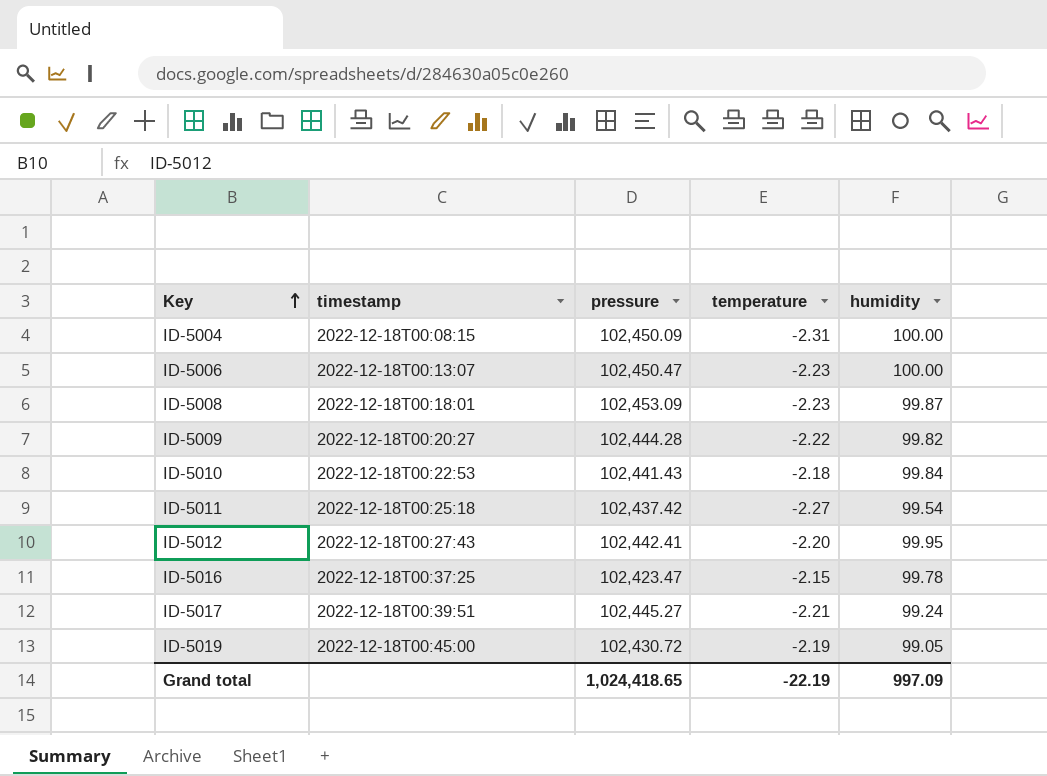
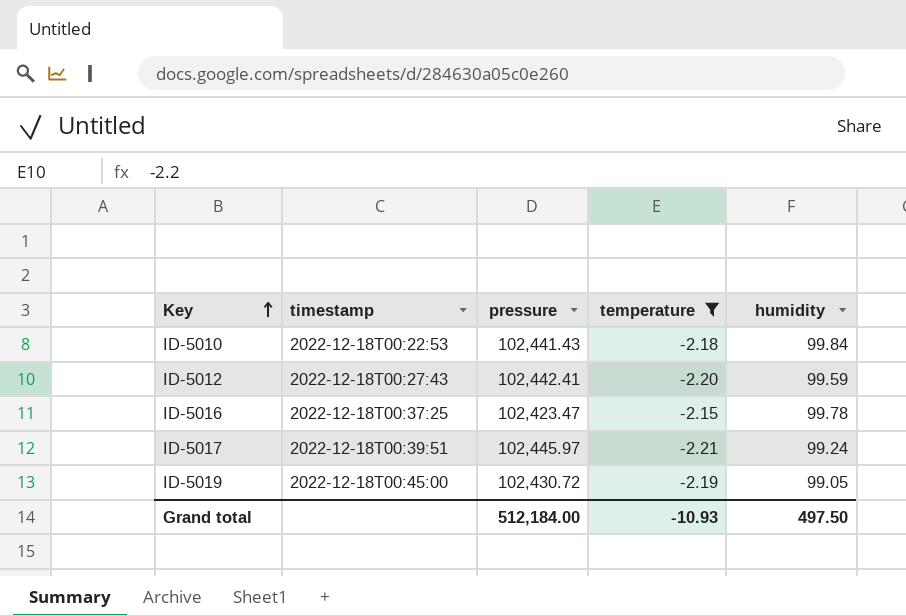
filter: none -> temperature >= -2.21
ID-5012 | humidity: 99.95 -> 99.59
ID-5017 | pressure: 102,445.27 -> 102,445.97
Grand total | pressure: 1,024,418.65 -> 512,184.00
Grand total | temperature: -22.19 -> -10.93
Grand total | humidity: 997.09 -> 497.50

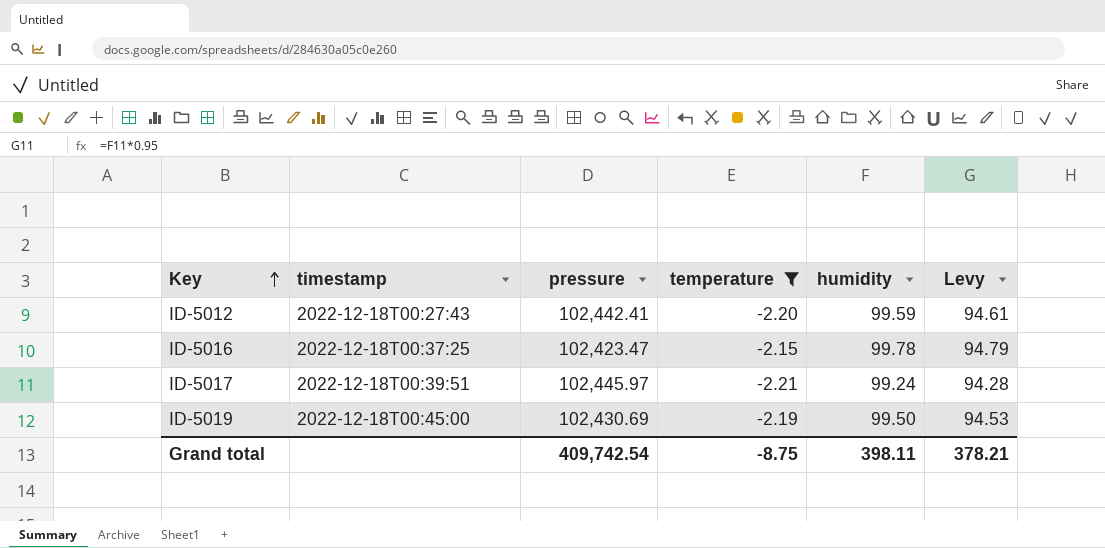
column Levy | formula: none -> [humidity] * 0.95
row ID-5010: 2022-12-18T00:22:53 | 102,441.43 | -2.18 | 99.84 -> none
ID-5019 | pressure: 102,430.72 -> 102,430.69
ID-5019 | humidity: 99.05 -> 99.50
Grand total | pressure: 512,184.00 -> 409,742.54
Grand total | temperature: -10.93 -> -8.75
Grand total | humidity: 497.50 -> 398.11

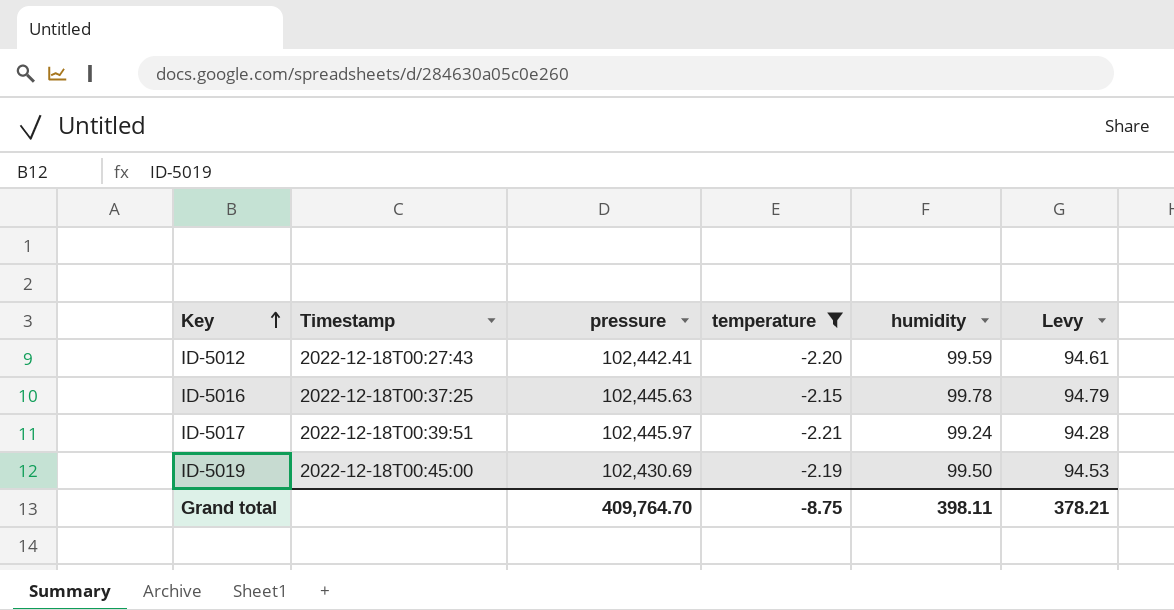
column name: timestamp -> Timestamp
ID-5016 | pressure: 102,423.47 -> 102,445.63
Grand total | pressure: 409,742.54 -> 409,764.70

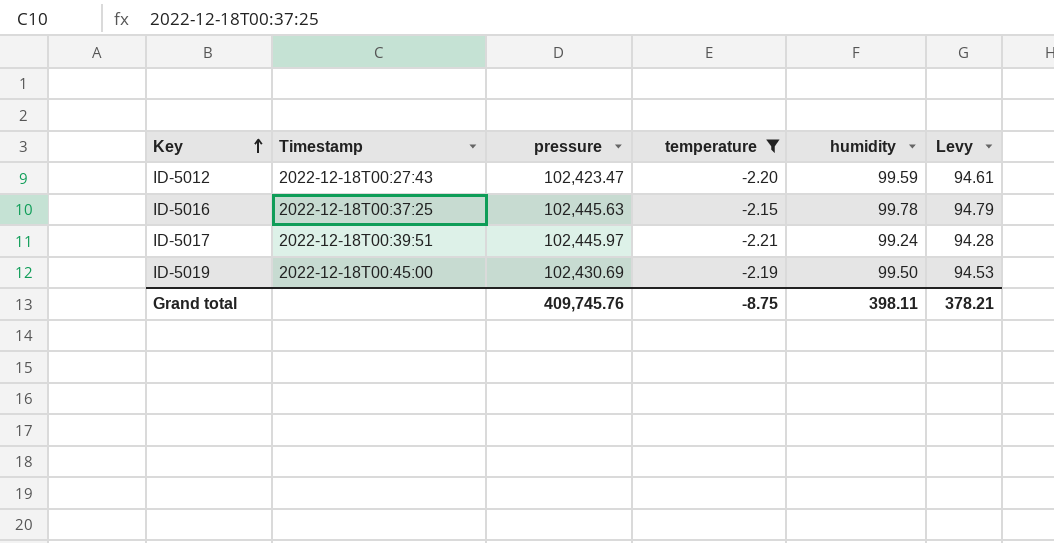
ID-5012 | pressure: 102,442.41 -> 102,423.47
Grand total | pressure: 409,764.70 -> 409,745.76

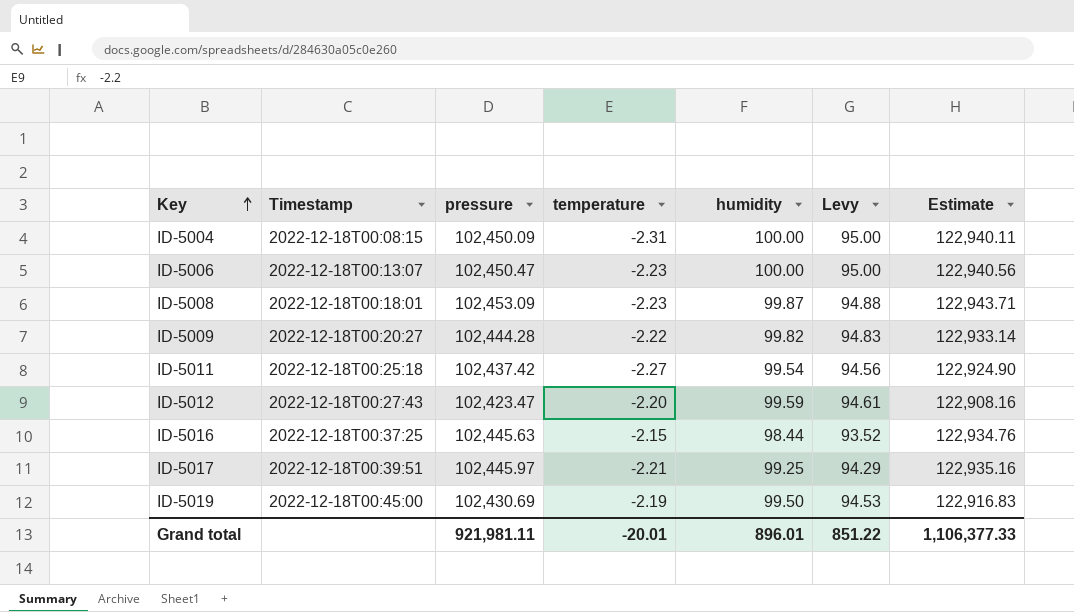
filter: temperature >= -2.21 -> none
column Estimate | formula: none -> [pressure] * 1.2
ID-5016 | humidity: 99.78 -> 98.44
ID-5016 | Levy: 94.79 -> 93.52
ID-5017 | humidity: 99.24 -> 99.25
ID-5017 | Levy: 94.28 -> 94.29
Grand total | pressure: 409,745.76 -> 921,981.11
Grand total | temperature: -8.75 -> -20.01
Grand total | humidity: 398.11 -> 896.01
Grand total | Levy: 378.21 -> 851.22

